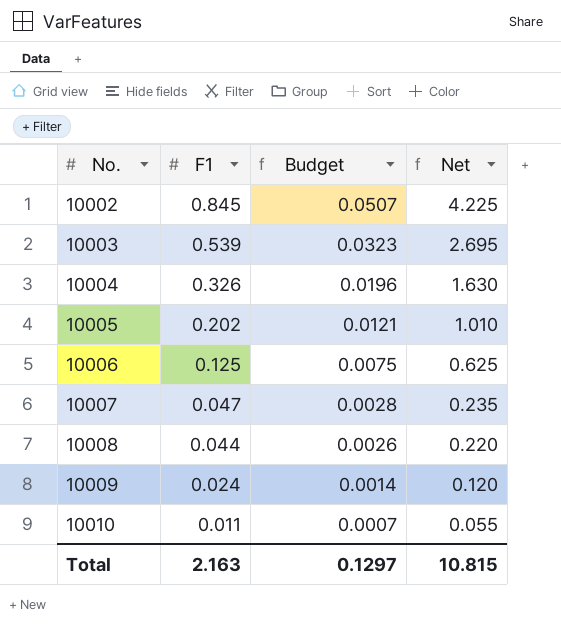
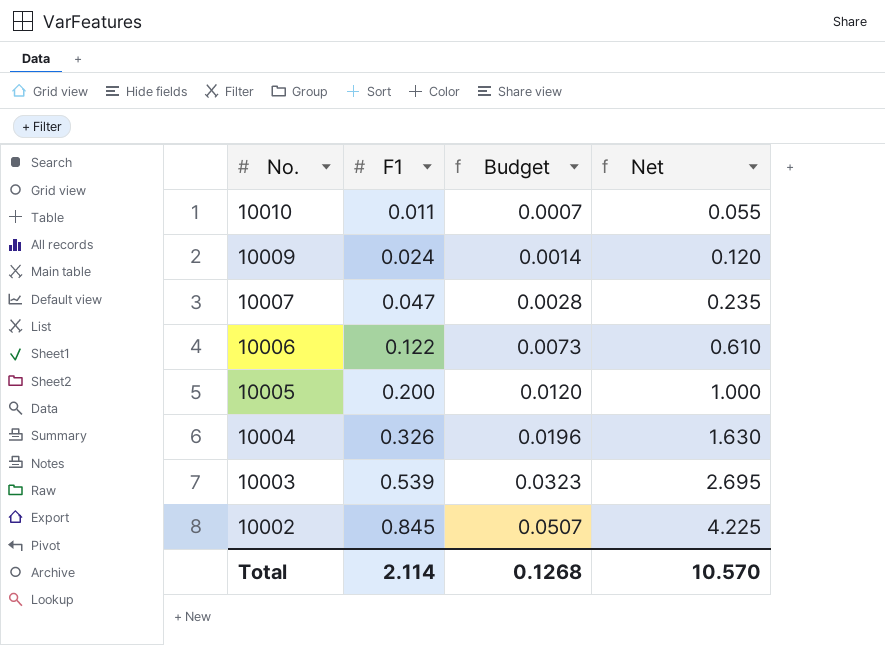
row order: No. ascending -> No. descending
row 10008: 0.044 | 0.0026 | 0.220 -> none
10006 | F1: 0.125 -> 0.122
10006 | Budget: 0.0075 -> 0.0073
10006 | Net: 0.625 -> 0.610
10005 | F1: 0.202 -> 0.200
10005 | Budget: 0.0121 -> 0.0120
10005 | Net: 1.010 -> 1.000
Total | F1: 2.163 -> 2.114
Total | Budget: 0.1297 -> 0.1268
Total | Net: 10.815 -> 10.570

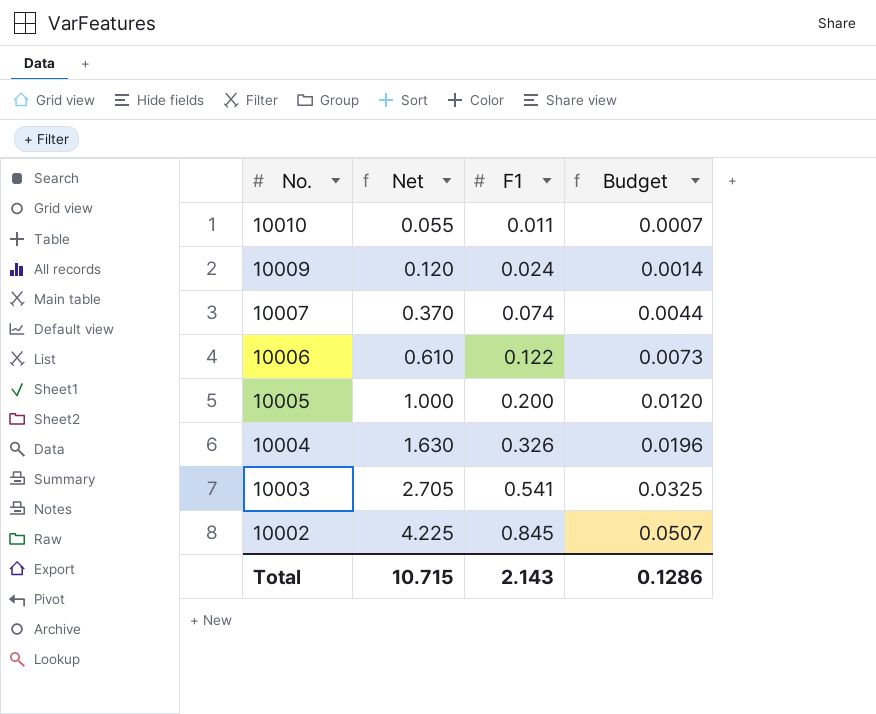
column Net | position: 4 -> 2
10007 | Net: 0.235 -> 0.370
10007 | F1: 0.047 -> 0.074
10007 | Budget: 0.0028 -> 0.0044
10003 | Net: 2.695 -> 2.705
10003 | F1: 0.539 -> 0.541
10003 | Budget: 0.0323 -> 0.0325
Total | Net: 10.570 -> 10.715
Total | F1: 2.114 -> 2.143
Total | Budget: 0.1268 -> 0.1286

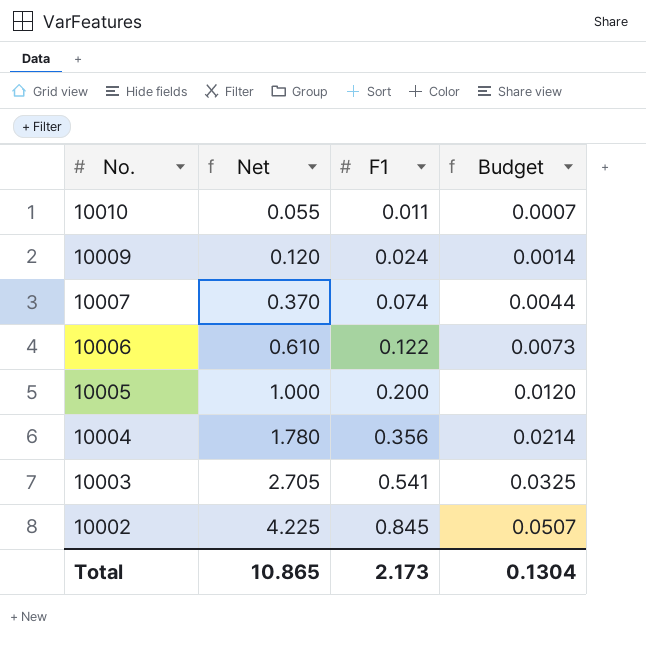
10004 | Net: 1.630 -> 1.780
10004 | F1: 0.326 -> 0.356
10004 | Budget: 0.0196 -> 0.0214
Total | Net: 10.715 -> 10.865
Total | F1: 2.143 -> 2.173
Total | Budget: 0.1286 -> 0.1304

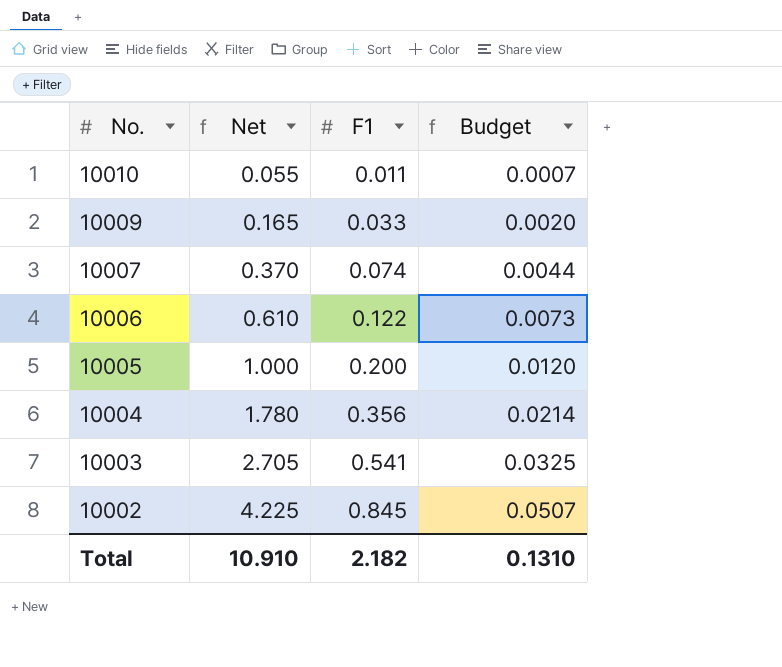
10009 | Net: 0.120 -> 0.165
10009 | F1: 0.024 -> 0.033
10009 | Budget: 0.0014 -> 0.0020
Total | Net: 10.865 -> 10.910
Total | F1: 2.173 -> 2.182
Total | Budget: 0.1304 -> 0.1310

